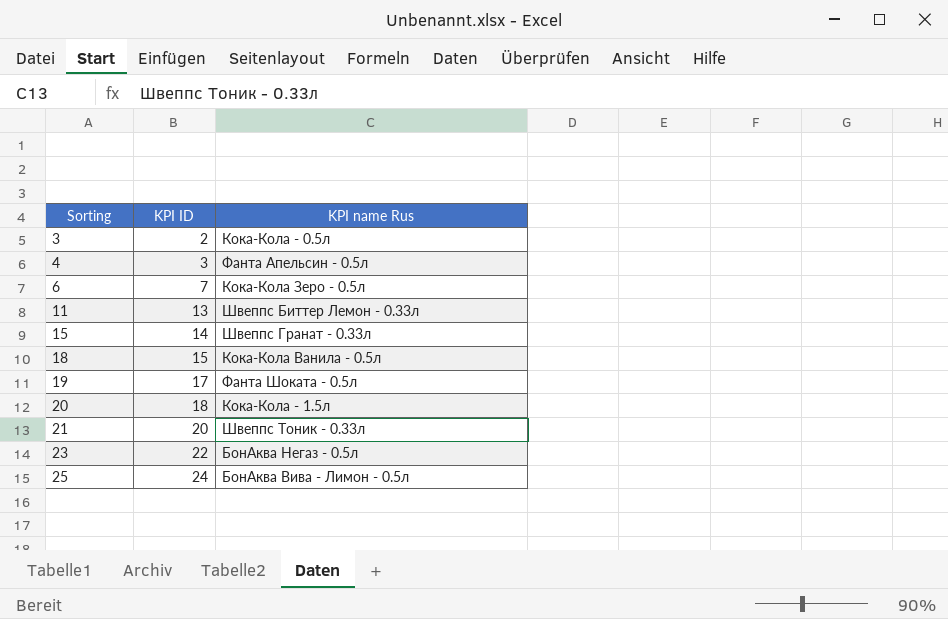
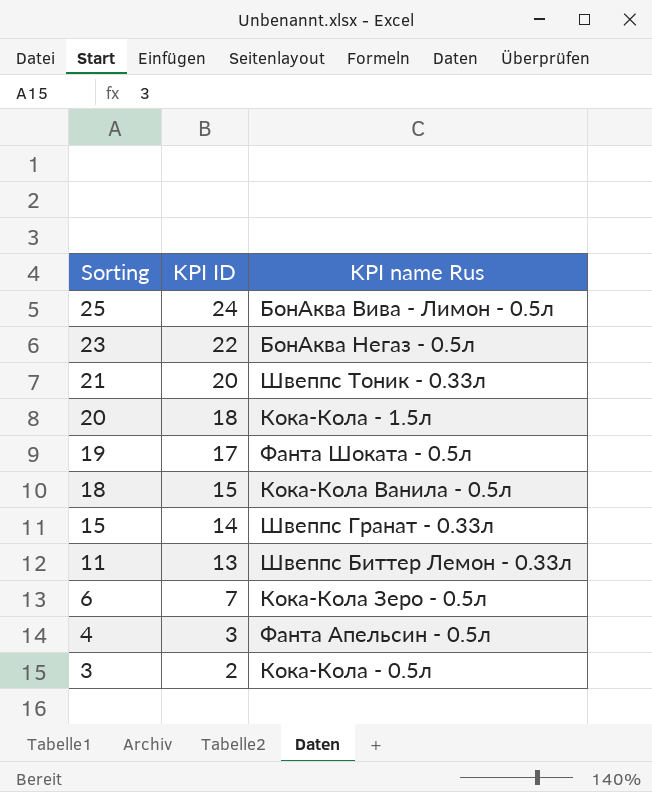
row order: Sorting ascending -> Sorting descending

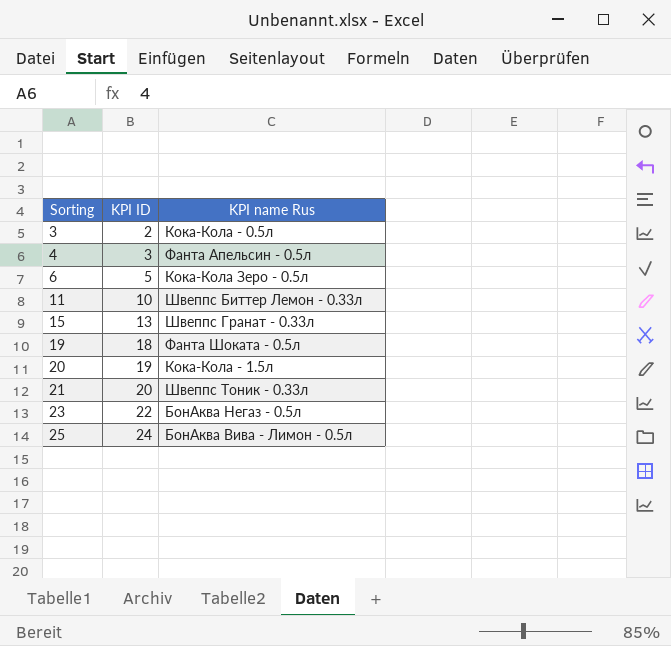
row order: Sorting descending -> Sorting ascending
row 18: 15 | Кока-Кола Ванила - 0.5л -> none
6 | KPI ID: 7 -> 5
11 | KPI ID: 13 -> 10
15 | KPI ID: 14 -> 13
19 | KPI ID: 17 -> 18
20 | KPI ID: 18 -> 19

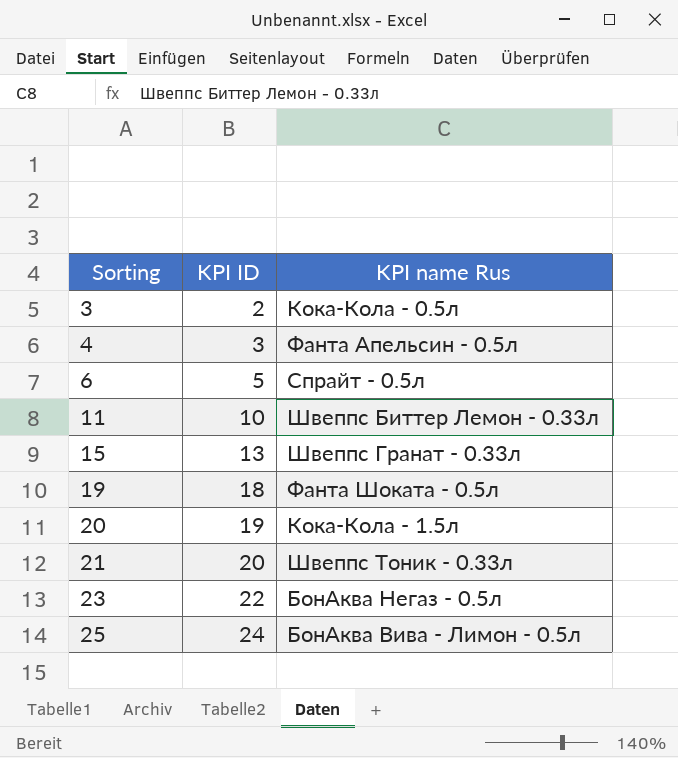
6 | KPI name Rus: Кока-Кола Зеро - 0.5л -> Спрайт - 0.5л

